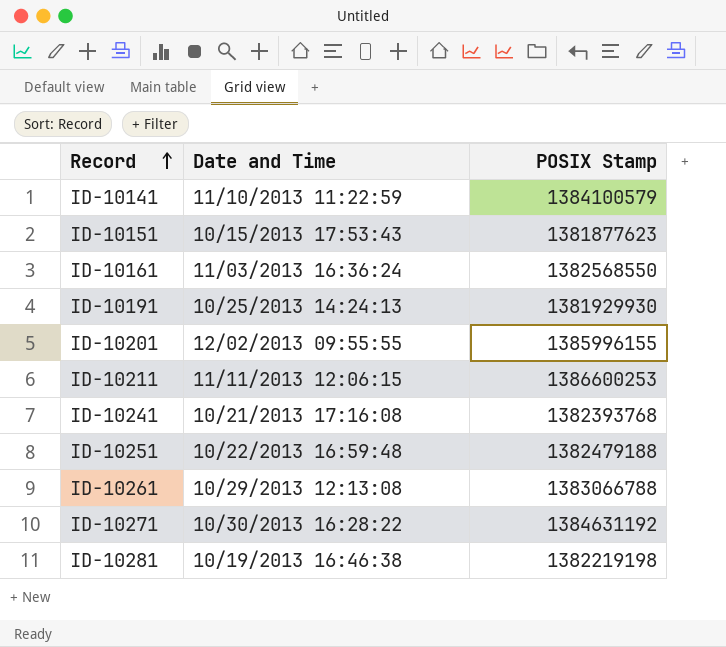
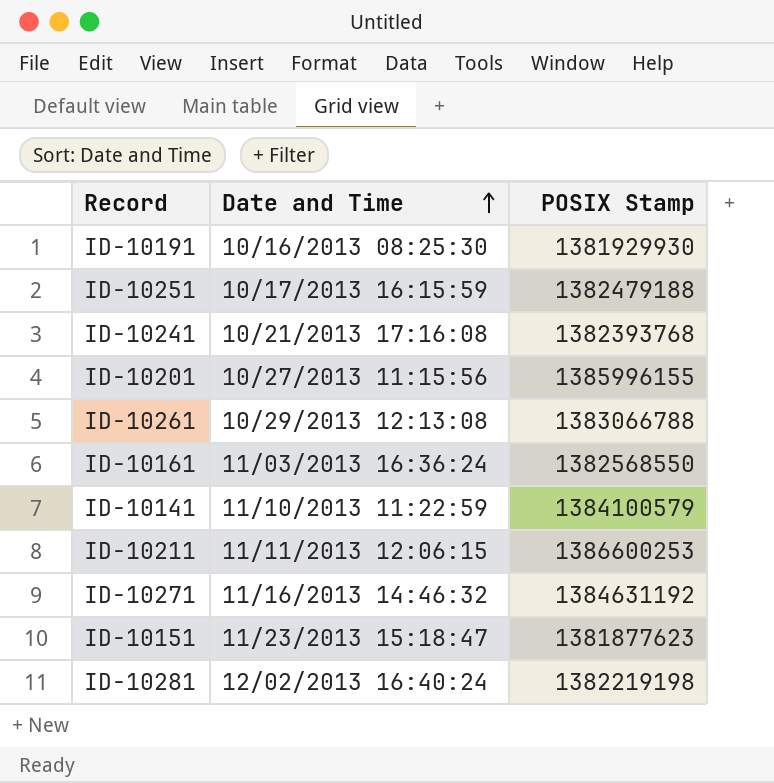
row order: Record ascending -> Date and Time ascending
ID-10191 | Date and Time: 10/25/2013 14:24:13 -> 10/16/2013 08:25:30
ID-10251 | Date and Time: 10/22/2013 16:59:48 -> 10/17/2013 16:15:59
ID-10201 | Date and Time: 12/02/2013 09:55:55 -> 10/27/2013 11:15:56
ID-10271 | Date and Time: 10/30/2013 16:28:22 -> 11/16/2013 14:46:32
ID-10151 | Date and Time: 10/15/2013 17:53:43 -> 11/23/2013 15:18:47
ID-10281 | Date and Time: 10/19/2013 16:46:38 -> 12/02/2013 16:40:24

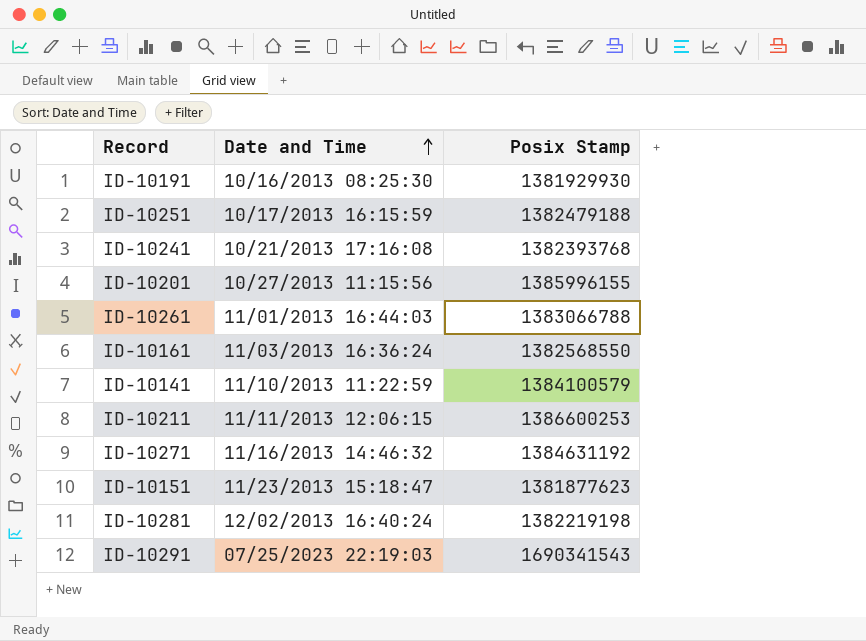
column name: POSIX Stamp -> Posix Stamp
ID-10261 | Date and Time: 10/29/2013 12:13:08 -> 11/01/2013 16:44:03
row ID-10291: none -> 07/25/2023 22:19:03 | 1690341543

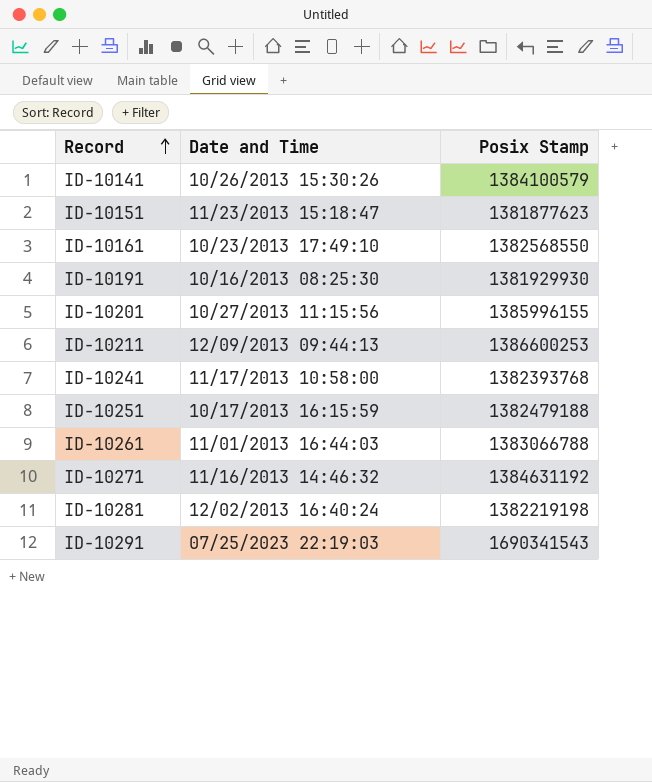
row order: Date and Time ascending -> Record ascending
ID-10141 | Date and Time: 11/10/2013 11:22:59 -> 10/26/2013 15:30:26
ID-10161 | Date and Time: 11/03/2013 16:36:24 -> 10/23/2013 17:49:10
ID-10211 | Date and Time: 11/11/2013 12:06:15 -> 12/09/2013 09:44:13
ID-10241 | Date and Time: 10/21/2013 17:16:08 -> 11/17/2013 10:58:00

